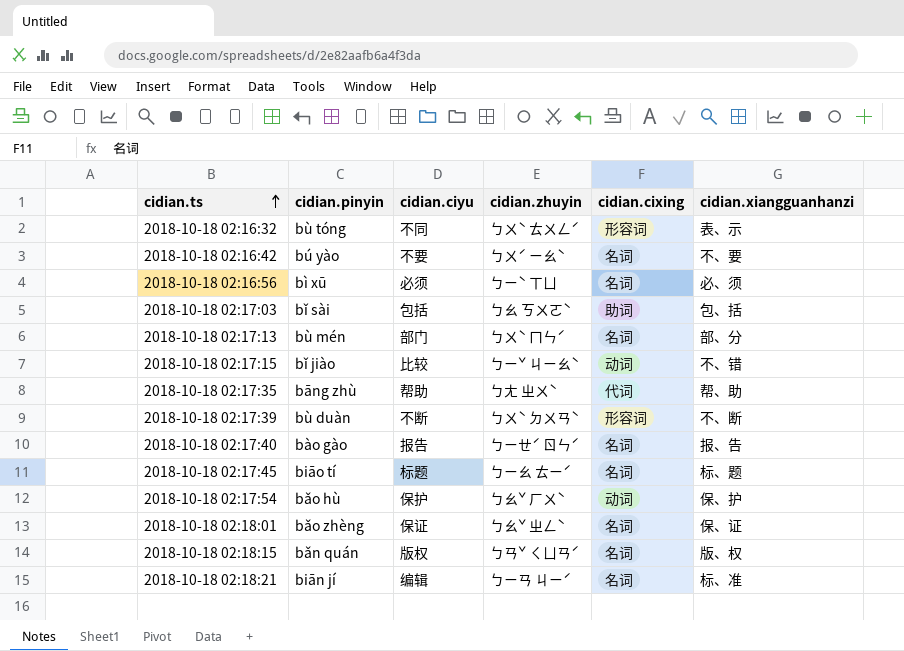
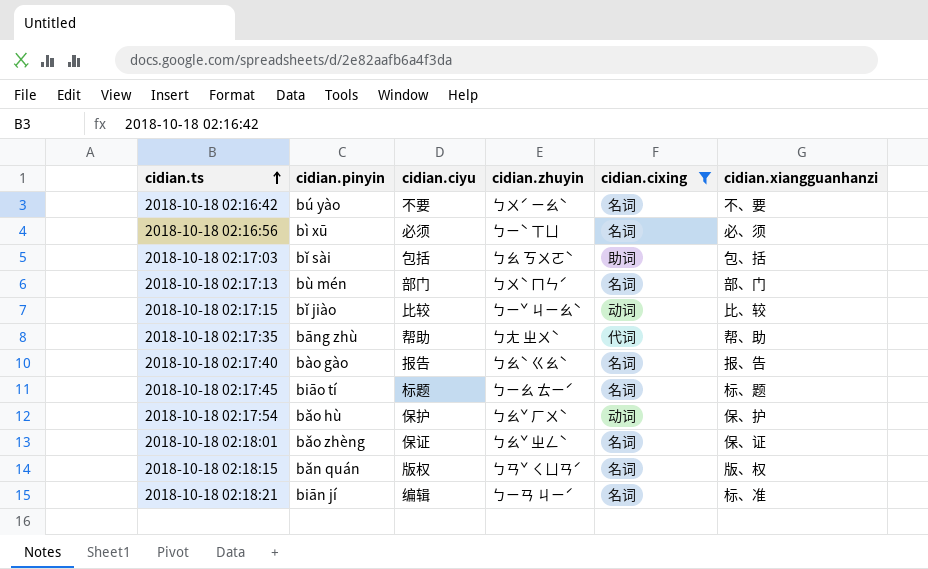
filter: none -> cidian.cixing != 形容词
2018-10-18 02:17:13 | cidian.xiangguanhanzi: 部、分 -> 部、门
2018-10-18 02:17:15 | cidian.xiangguanhanzi: 不、错 -> 比、较
2018-10-18 02:17:40 | cidian.zhuyin: ㄅㄧㄝˊ ㄖㄣˊ -> ㄅㄠˋ ㄍㄠˋ

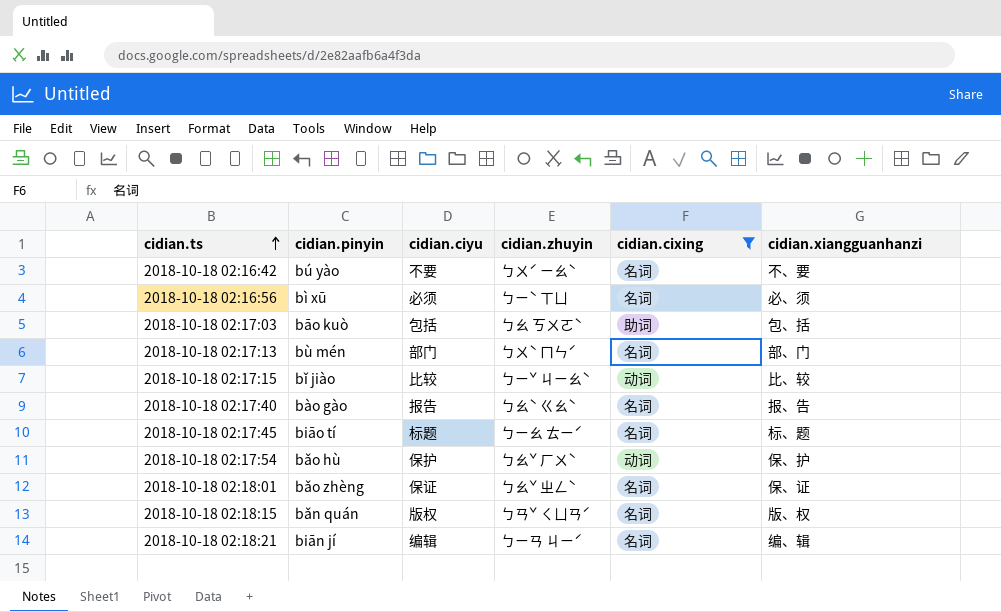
row 2018-10-18 02:17:35: bāng zhù | 帮助 | ㄅㄤ ㄓㄨˋ | 代词 | 帮、助 -> none
2018-10-18 02:17:03 | cidian.pinyin: bǐ sài -> bāo kuò
2018-10-18 02:18:21 | cidian.xiangguanhanzi: 标、准 -> 编、辑

